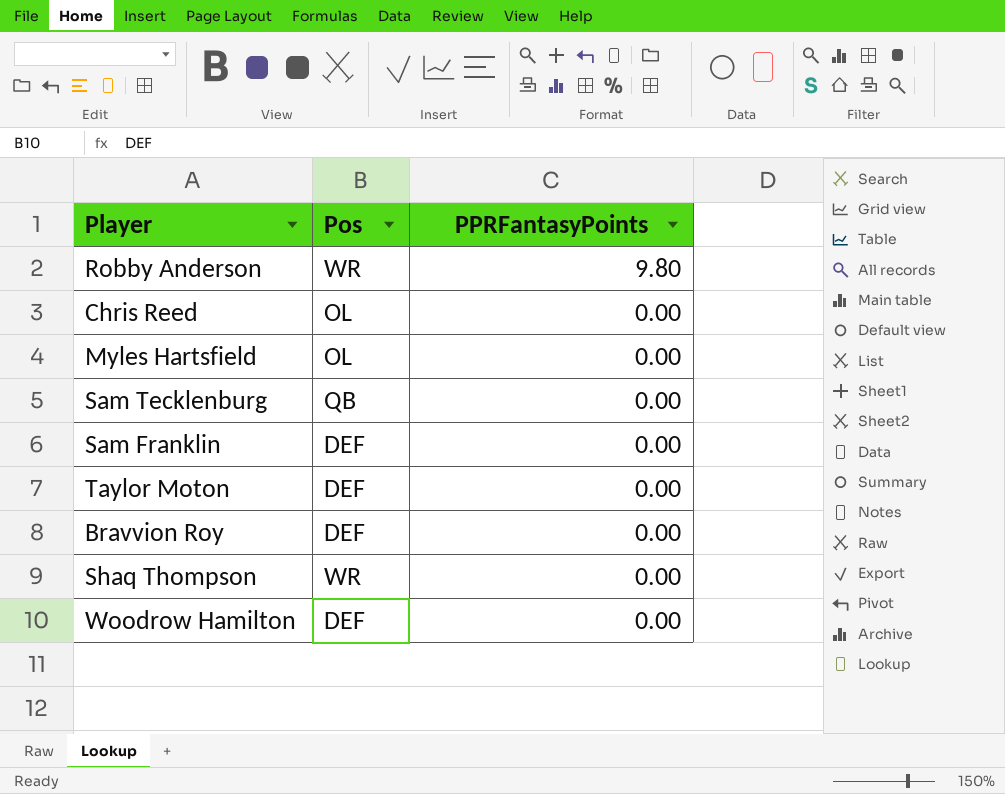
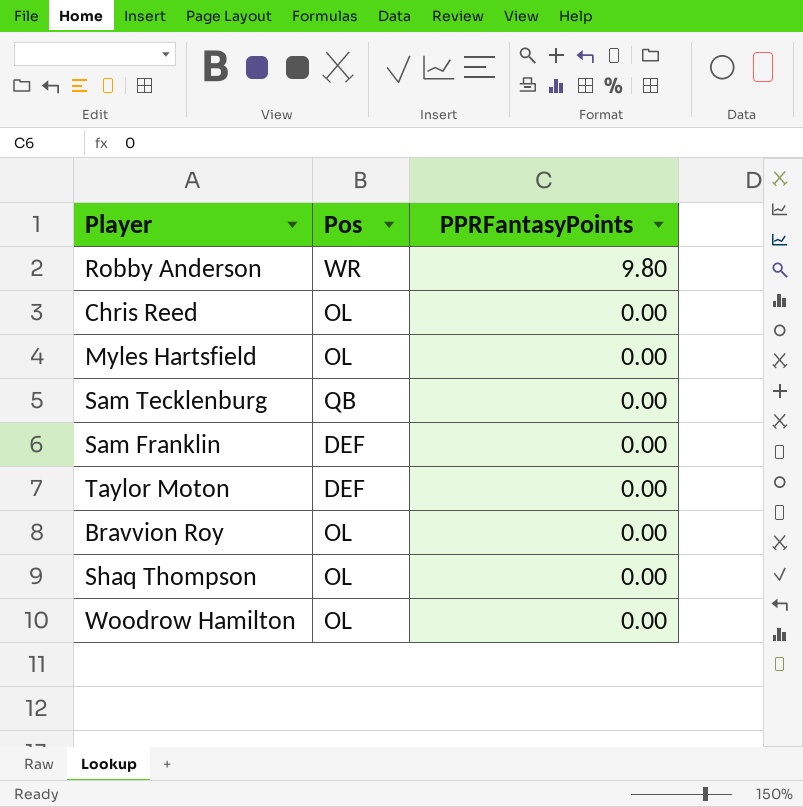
Bravvion Roy | Pos: DEF -> OL
Shaq Thompson | Pos: WR -> OL
Woodrow Hamilton | Pos: DEF -> OL

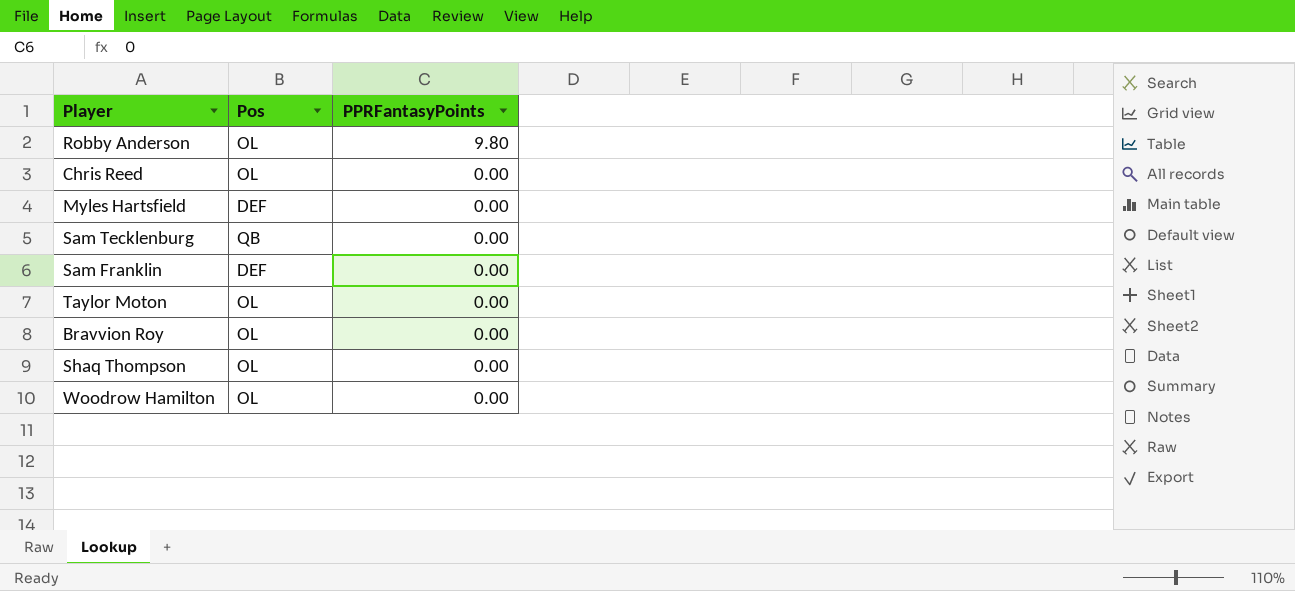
Robby Anderson | Pos: WR -> OL
Myles Hartsfield | Pos: OL -> DEF
Taylor Moton | Pos: DEF -> OL

